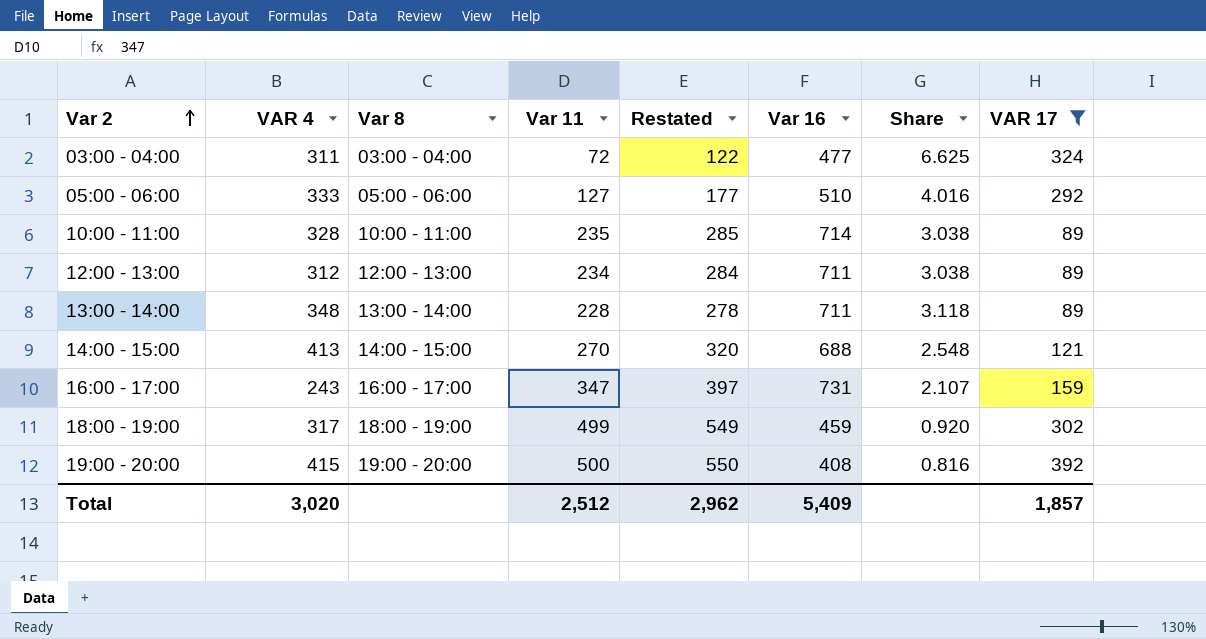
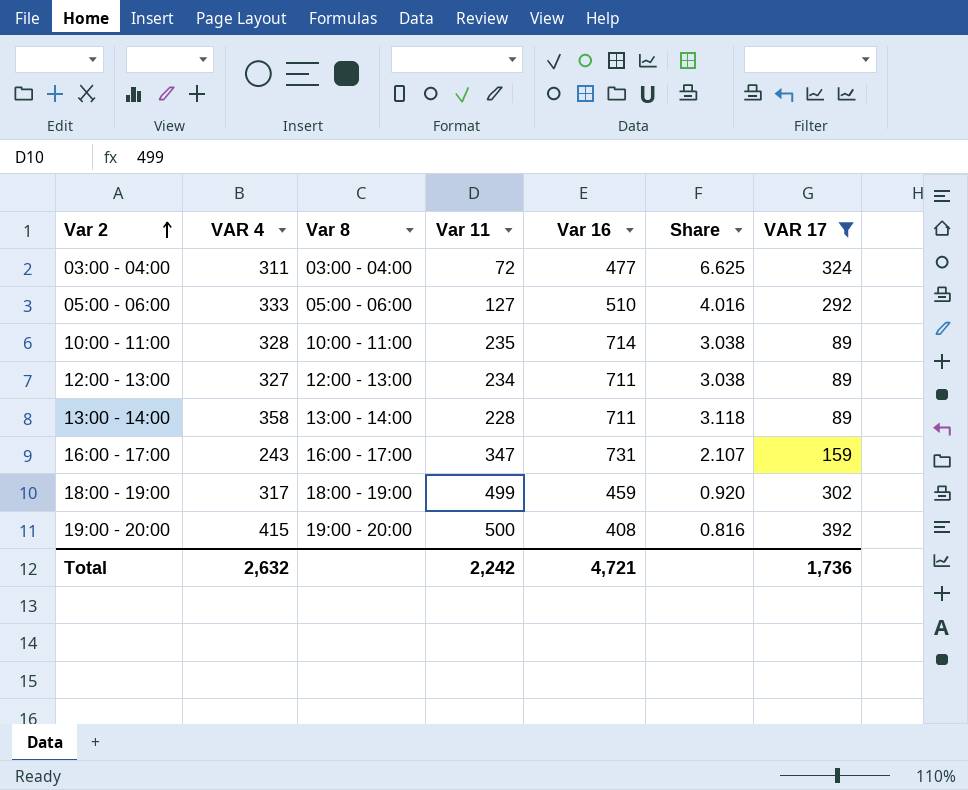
column Restated | formula: [Var 11] + 50 -> none
row 14:00 - 15:00: 413 | 14:00 - 15:00 | 270 | 320 | 688 | 2.548 | 121 -> none
12:00 - 13:00 | VAR 4: 312 -> 327
13:00 - 14:00 | VAR 4: 348 -> 358
Total | VAR 4: 3,020 -> 2,632
Total | Var 11: 2,512 -> 2,242
Total | Var 16: 5,409 -> 4,721
Total | VAR 17: 1,857 -> 1,736

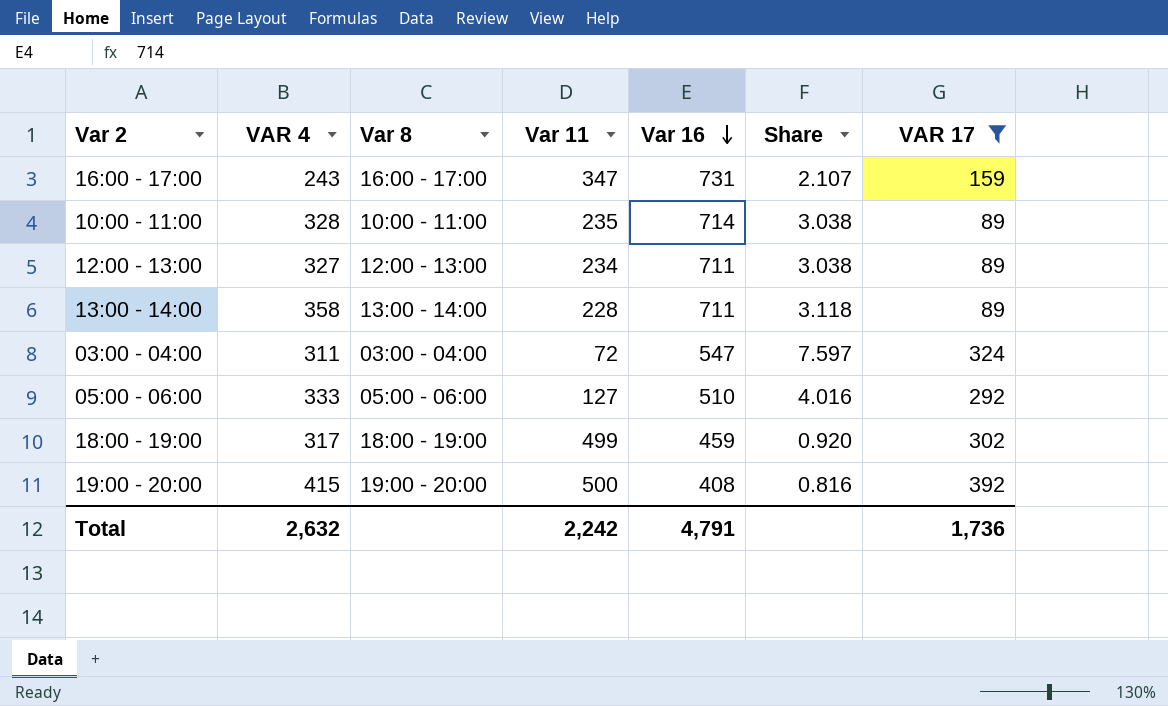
row order: Var 2 ascending -> Var 16 descending
03:00 - 04:00 | Var 16: 477 -> 547
03:00 - 04:00 | Share: 6.625 -> 7.597
Total | Var 16: 4,721 -> 4,791

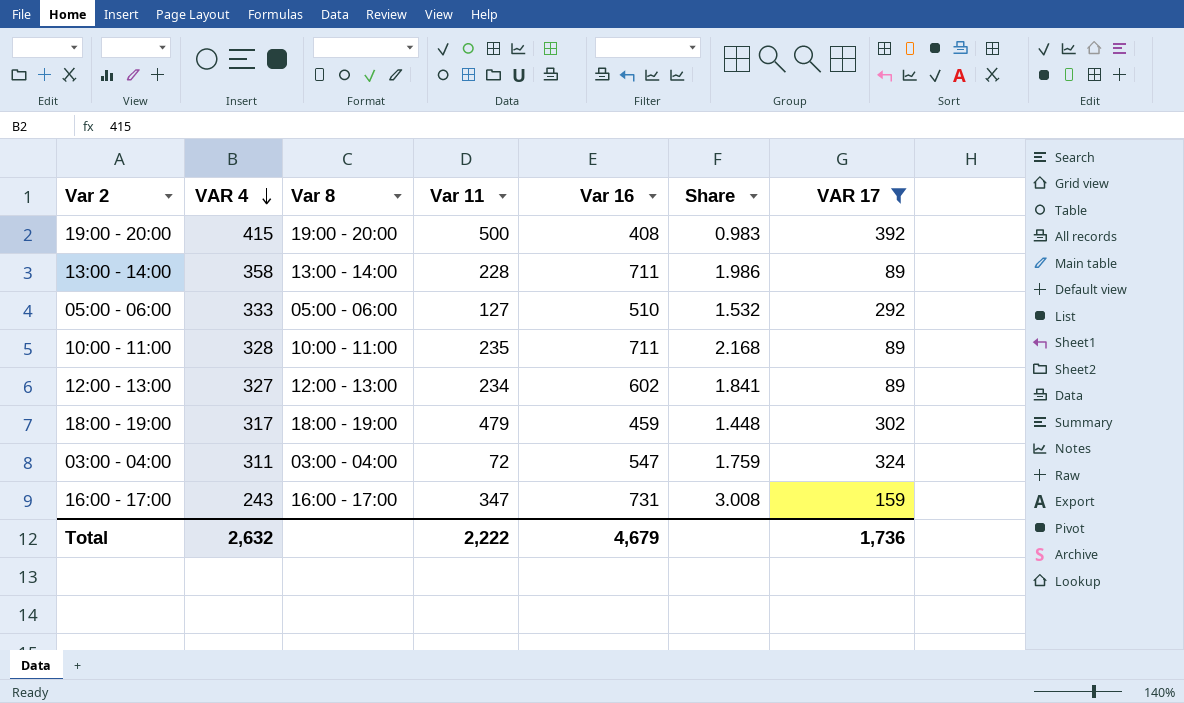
row order: Var 16 descending -> VAR 4 descending
column Share | formula: [Var 16] / [Var 11] -> [Var 16] / [VAR 4]
10:00 - 11:00 | Var 16: 714 -> 711
12:00 - 13:00 | Var 16: 711 -> 602
18:00 - 19:00 | Var 11: 499 -> 479
Total | Var 11: 2,242 -> 2,222
Total | Var 16: 4,791 -> 4,679

